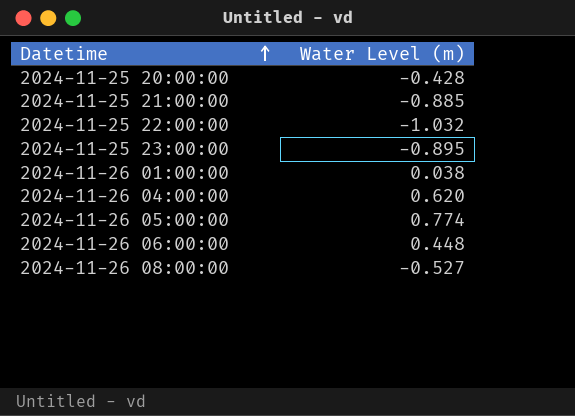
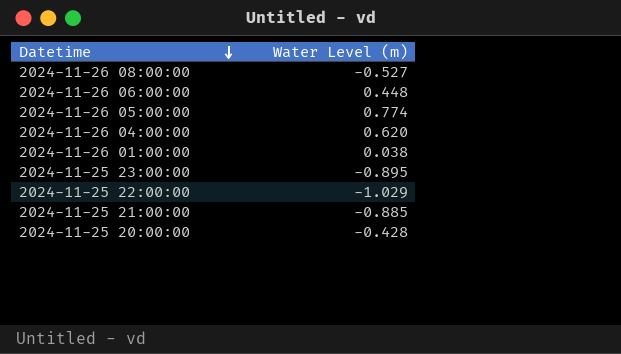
row order: Datetime ascending -> Datetime descending
2024-11-25 22:00:00 | Water Level (m): -1.032 -> -1.029

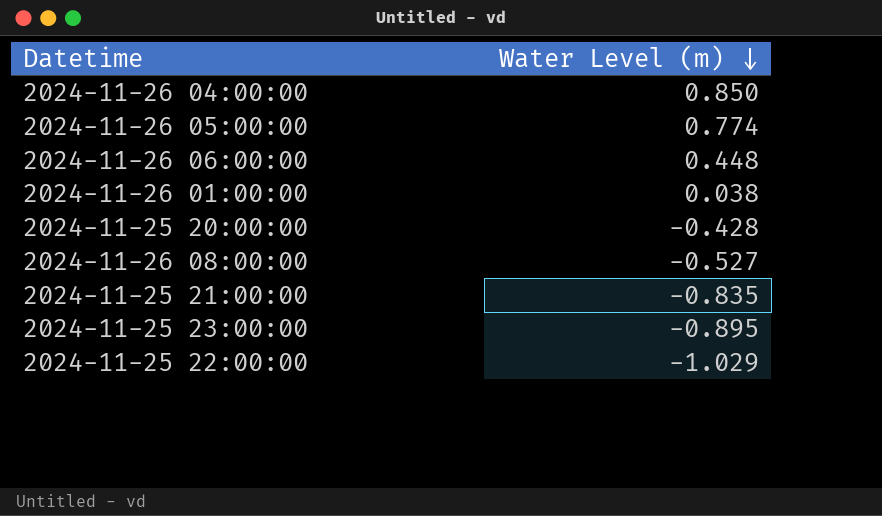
row order: Datetime descending -> Water Level (m) descending
2024-11-26 04:00:00 | Water Level (m): 0.620 -> 0.850
2024-11-25 21:00:00 | Water Level (m): -0.885 -> -0.835

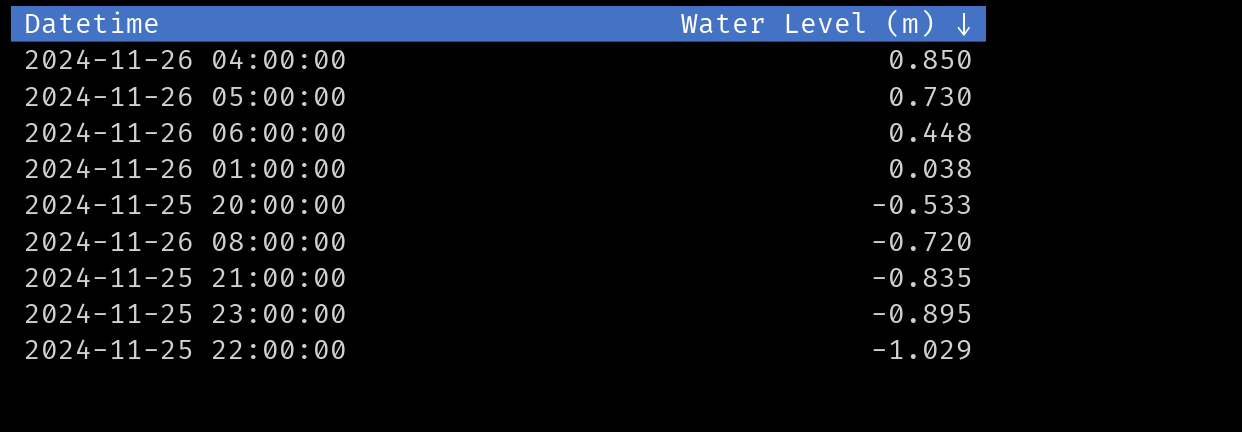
2024-11-26 05:00:00 | Water Level (m): 0.774 -> 0.730
2024-11-25 20:00:00 | Water Level (m): -0.428 -> -0.533
2024-11-26 08:00:00 | Water Level (m): -0.527 -> -0.720

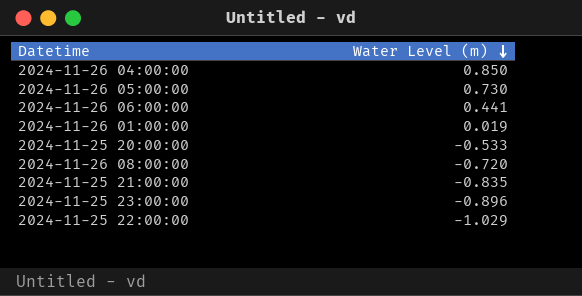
2024-11-26 06:00:00 | Water Level (m): 0.448 -> 0.441
2024-11-26 01:00:00 | Water Level (m): 0.038 -> 0.019
2024-11-25 23:00:00 | Water Level (m): -0.895 -> -0.896

